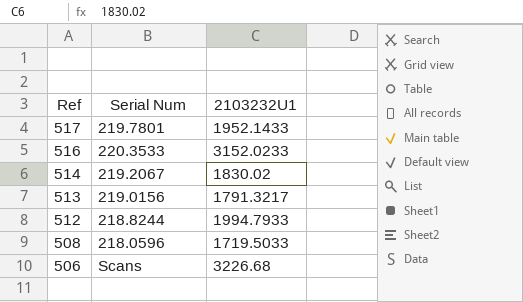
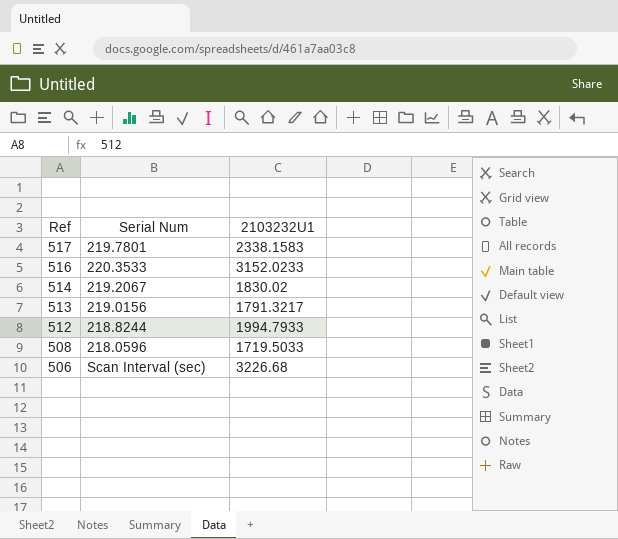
517 | 2103232U1: 1952.1433 -> 2338.1583
506 | Serial Num: Scans -> Scan Interval (sec)

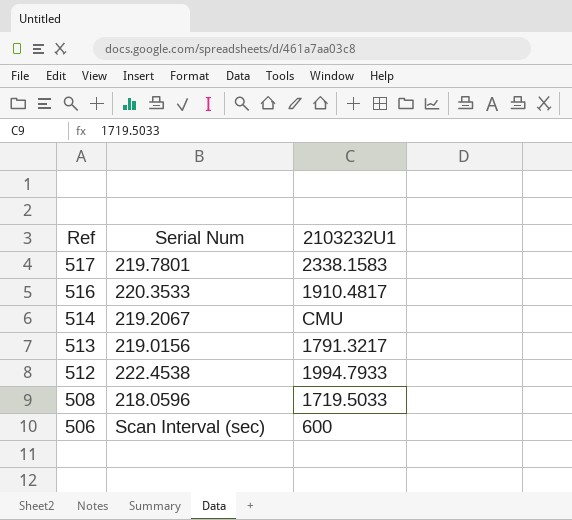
516 | 2103232U1: 3152.0233 -> 1910.4817
514 | 2103232U1: 1830.02 -> CMU
512 | Serial Num: 218.8244 -> 222.4538
506 | 2103232U1: 3226.68 -> 600

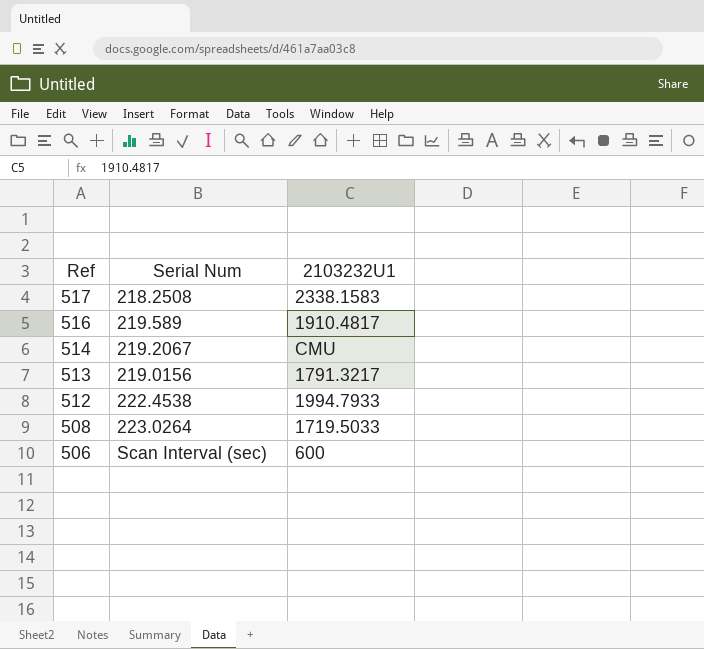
517 | Serial Num: 219.7801 -> 218.2508
516 | Serial Num: 220.3533 -> 219.589
508 | Serial Num: 218.0596 -> 223.0264

